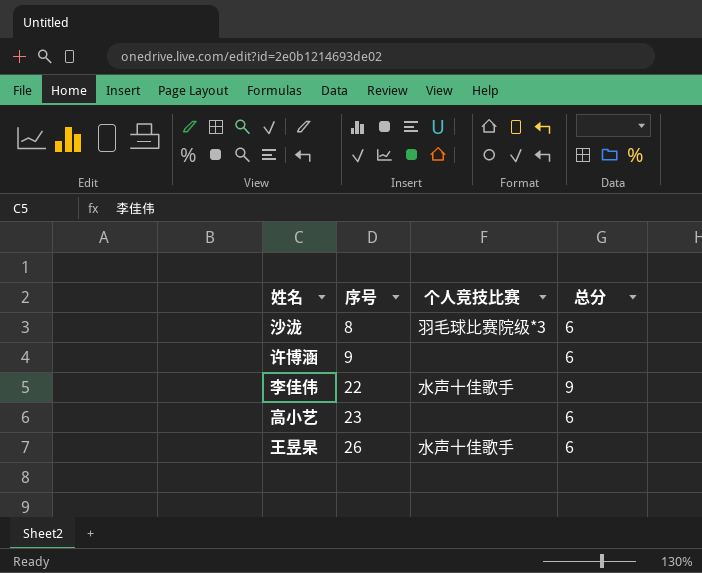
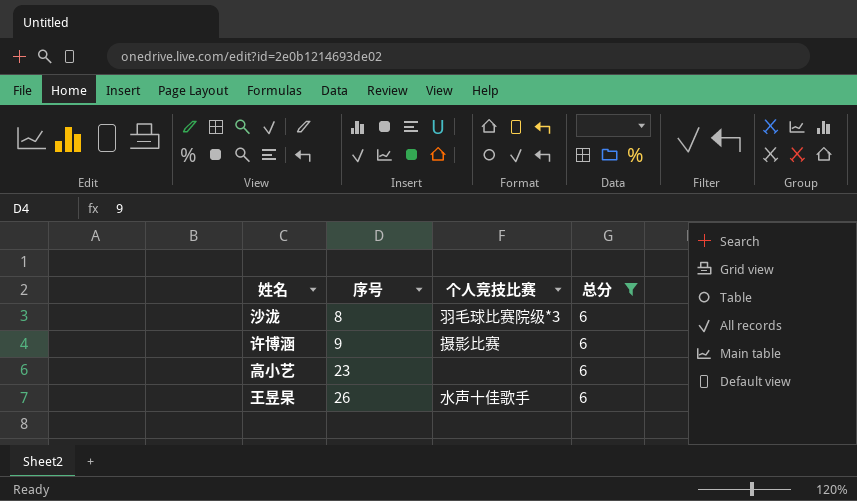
filter: none -> 总分 = 6
许博涵 | 个人竞技比赛: none -> 摄影比赛

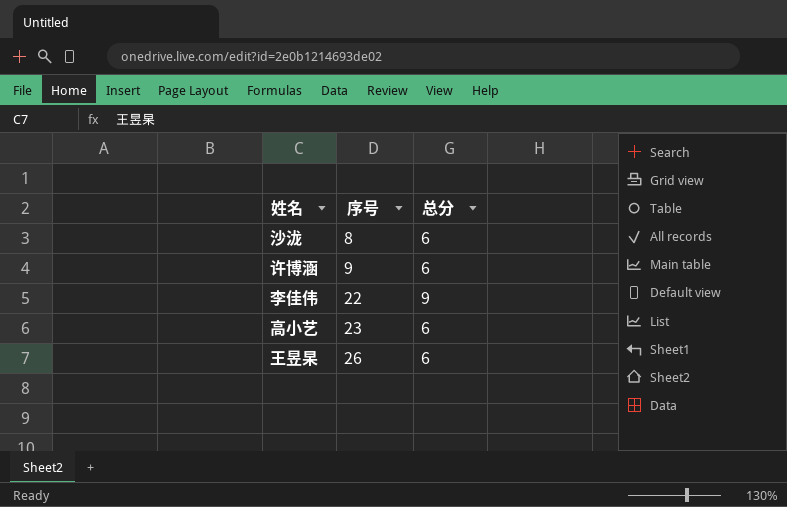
filter: 总分 = 6 -> none
column 个人竞技比赛 | position: 3 -> none

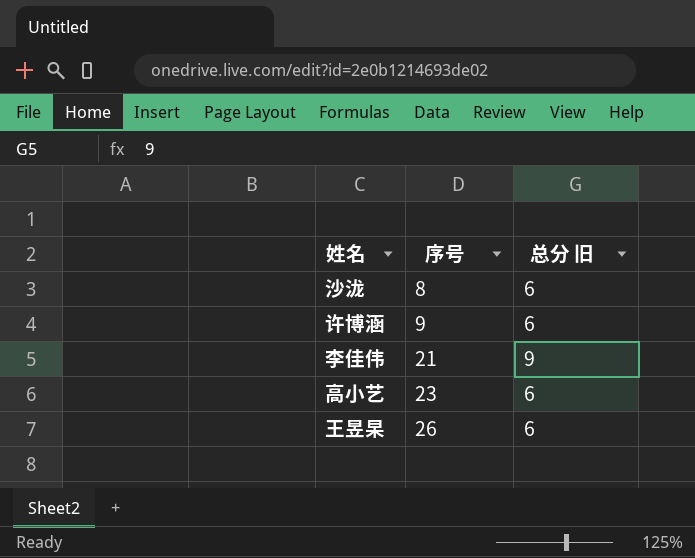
column name: 总分 -> 总分 旧
李佳伟 | 序号: 22 -> 21

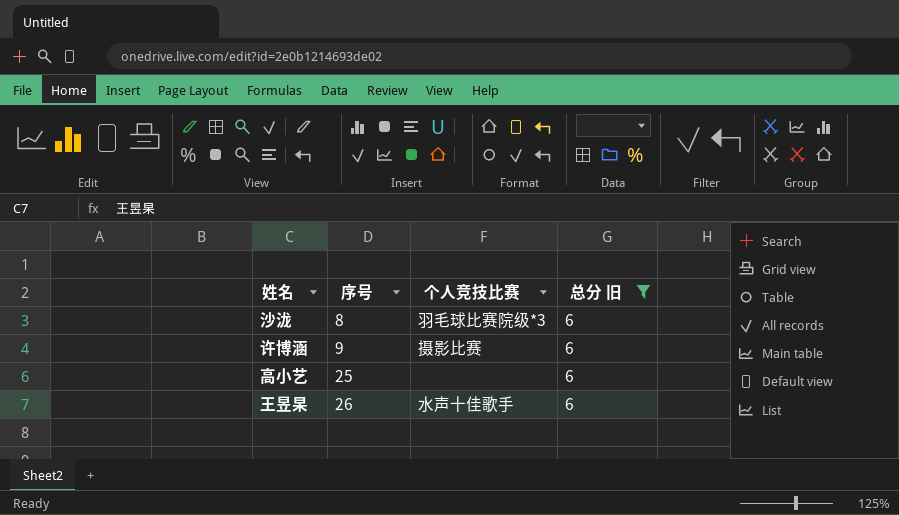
filter: none -> 总分 旧 = 6
column 个人竞技比赛 | position: none -> 3
高小艺 | 序号: 23 -> 25

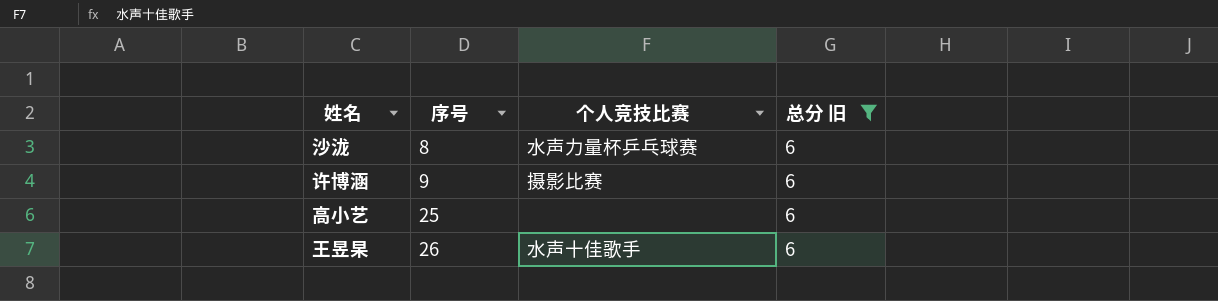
沙泷 | 个人竞技比赛: 羽毛球比赛院级*3 -> 水声力量杯乒乓球赛

